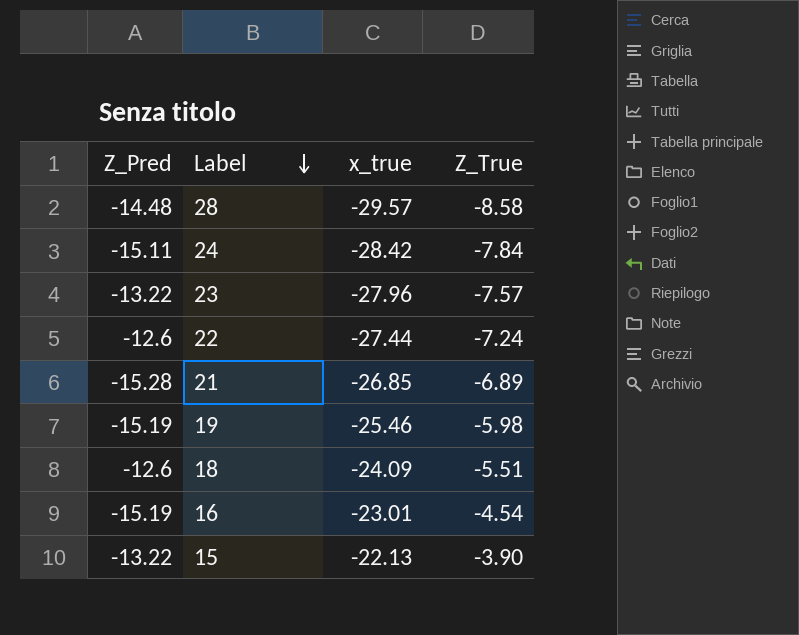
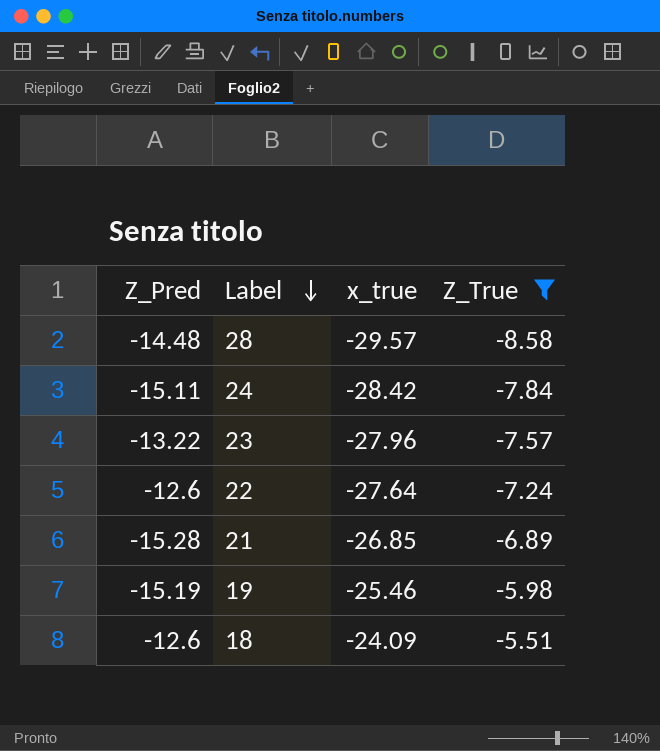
filter: none -> Z_True <= -5.51
22 | x_true: -27.44 -> -27.64

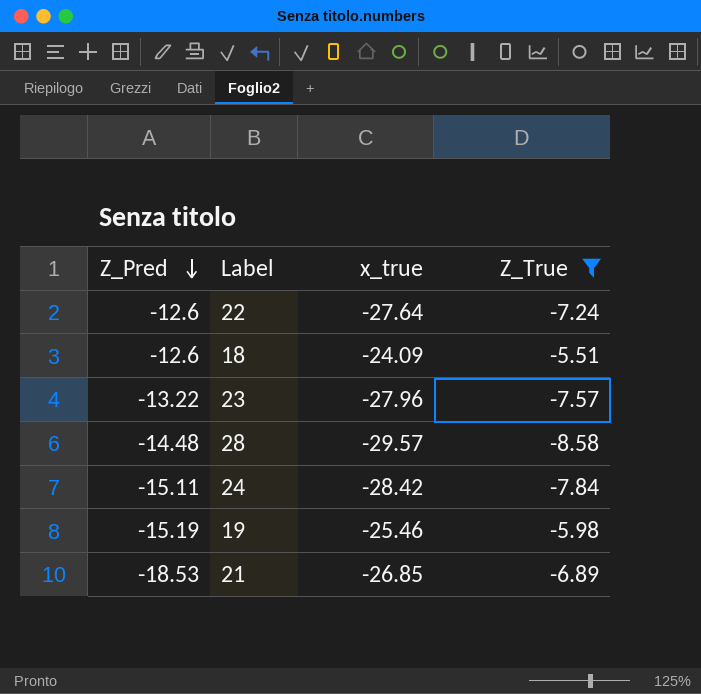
row order: Label descending -> Z_Pred descending
21 | Z_Pred: -15.28 -> -18.53

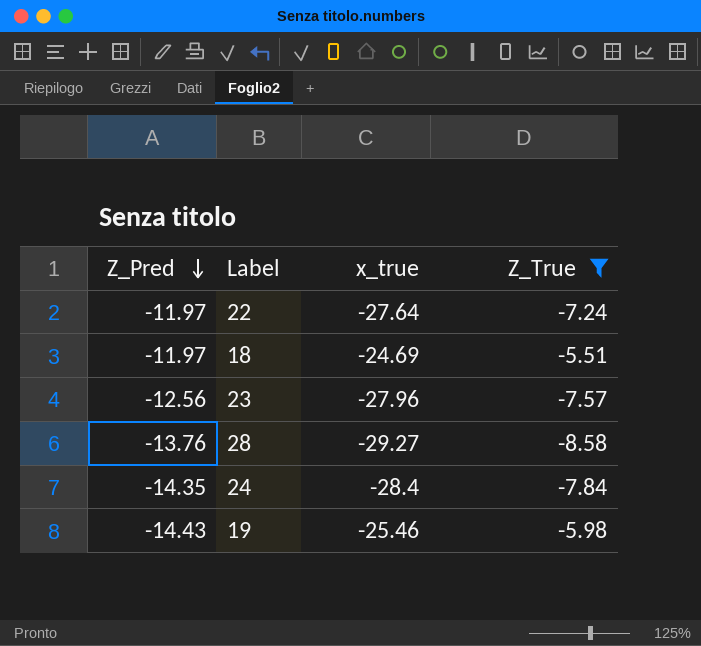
row 21: -18.53 | -26.85 | -6.89 -> none
22 | Z_Pred: -12.6 -> -11.97
18 | Z_Pred: -12.6 -> -11.97
18 | x_true: -24.09 -> -24.69
23 | Z_Pred: -13.22 -> -12.56
28 | Z_Pred: -14.48 -> -13.76
28 | x_true: -29.57 -> -29.27
24 | Z_Pred: -15.11 -> -14.35
24 | x_true: -28.42 -> -28.4
19 | Z_Pred: -15.19 -> -14.43

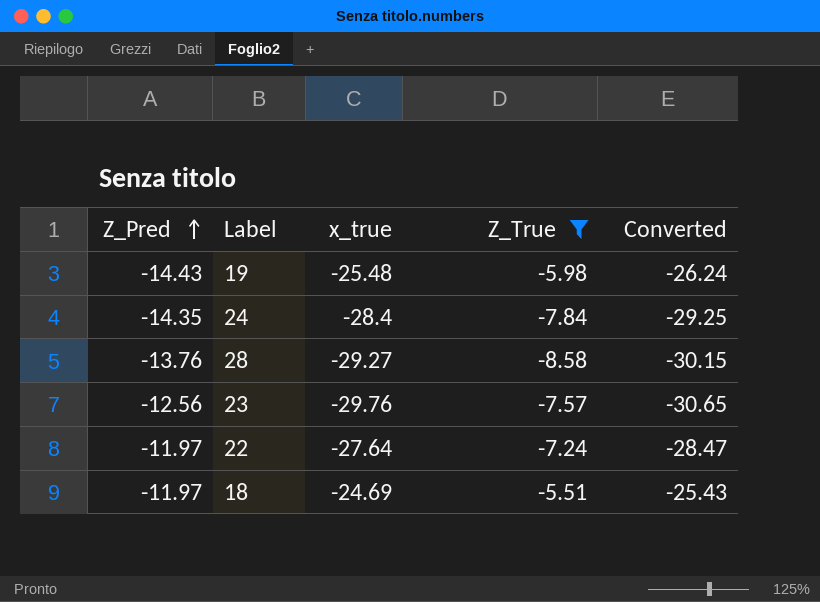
row order: Z_Pred descending -> Z_Pred ascending
column Converted | formula: none -> [x_true] * 1.03
19 | x_true: -25.46 -> -25.48
23 | x_true: -27.96 -> -29.76

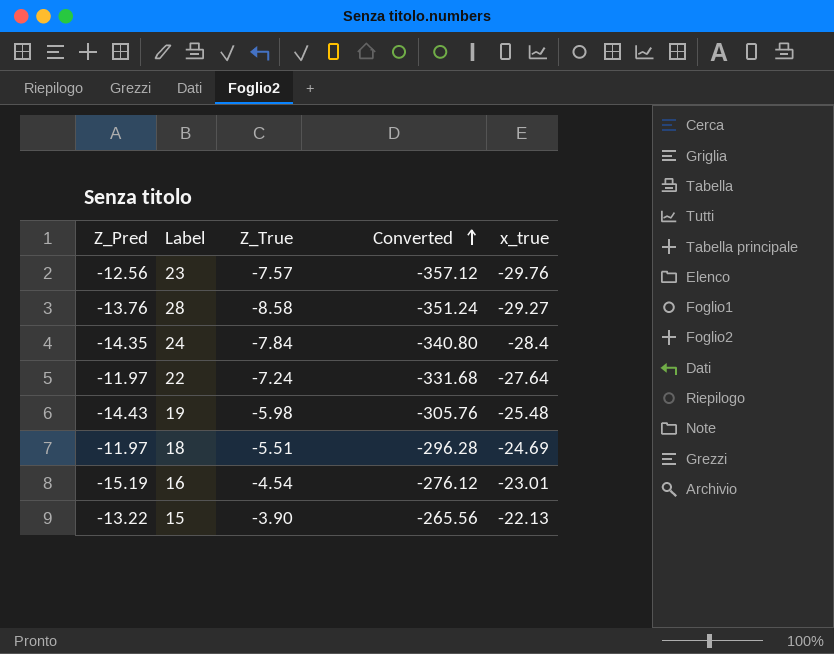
filter: Z_True <= -5.51 -> none
row order: Z_Pred ascending -> Converted ascending
column Converted | formula: [x_true] * 1.03 -> [x_true] * 12
column x_true | position: 3 -> 5

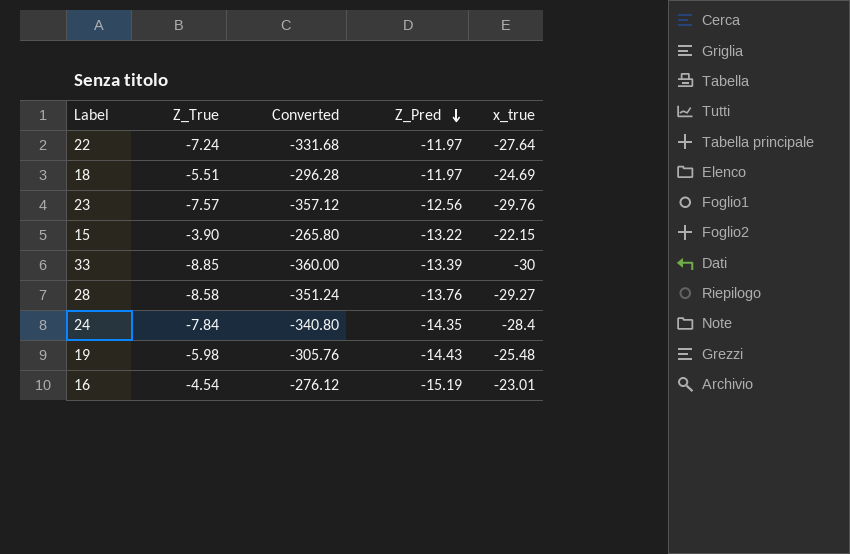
row order: Converted ascending -> Z_Pred descending
column Z_Pred | position: 1 -> 4
15 | Converted: -265.56 -> -265.80
15 | x_true: -22.13 -> -22.15
row 33: none -> -8.85 | -360.00 | -13.39 | -30

